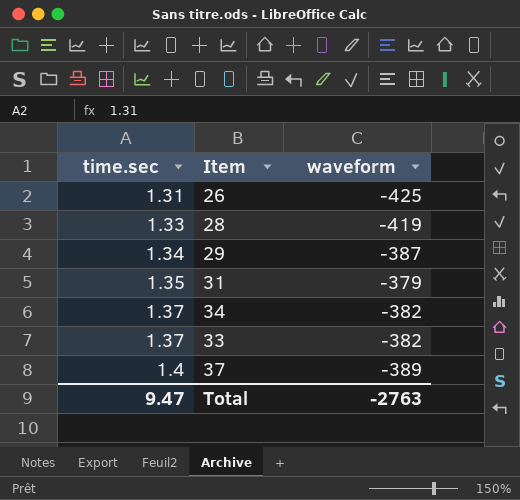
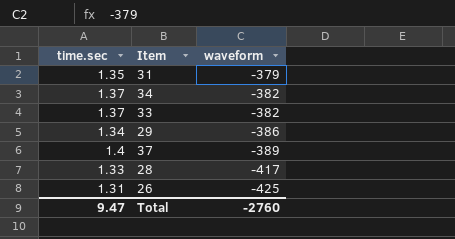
row order: time.sec ascending -> waveform descending
29 | waveform: -387 -> -386
28 | waveform: -419 -> -417
Total | waveform: -2763 -> -2760

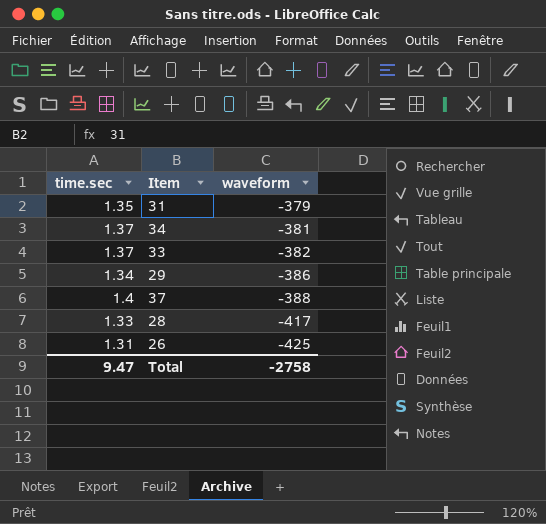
34 | waveform: -382 -> -381
37 | waveform: -389 -> -388
Total | waveform: -2760 -> -2758

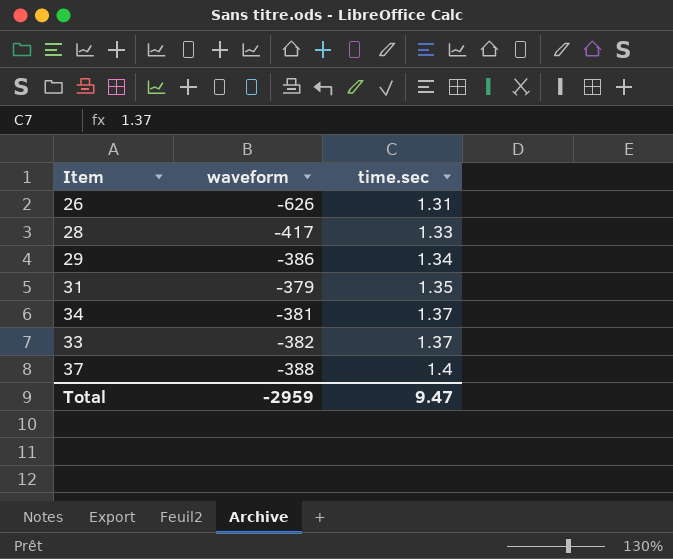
row order: waveform descending -> time.sec ascending
column time.sec | position: 1 -> 3
26 | waveform: -425 -> -626
Total | waveform: -2758 -> -2959

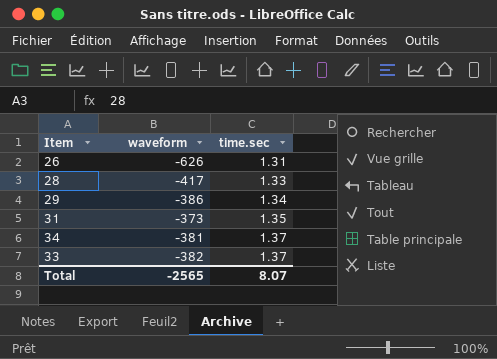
row 37: -388 | 1.4 -> none
31 | waveform: -379 -> -373
Total | waveform: -2959 -> -2565
Total | time.sec: 9.47 -> 8.07

